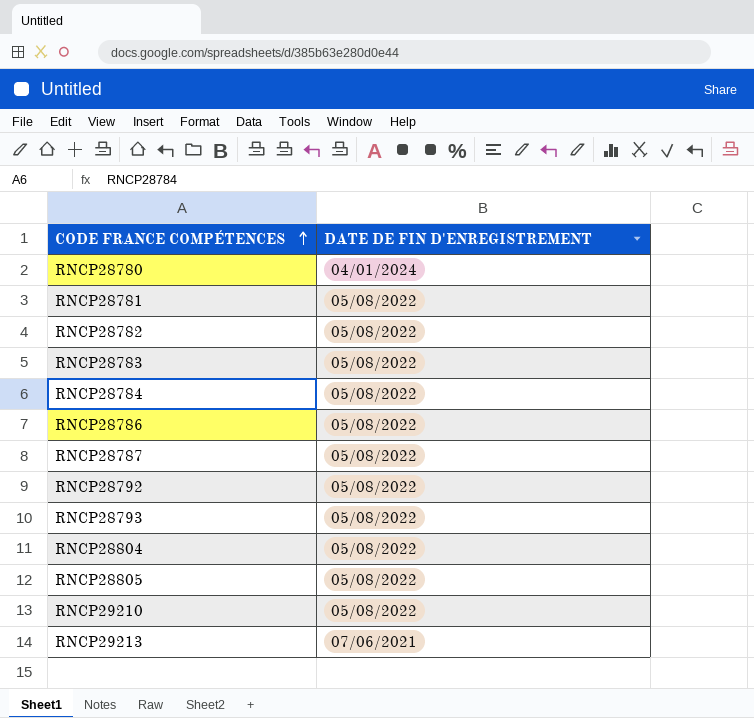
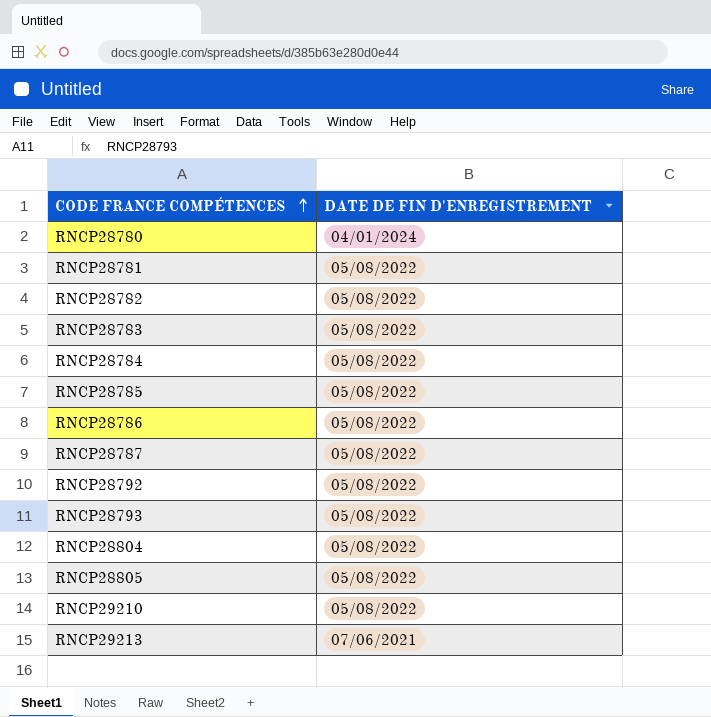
row RNCP28785: none -> 05/08/2022

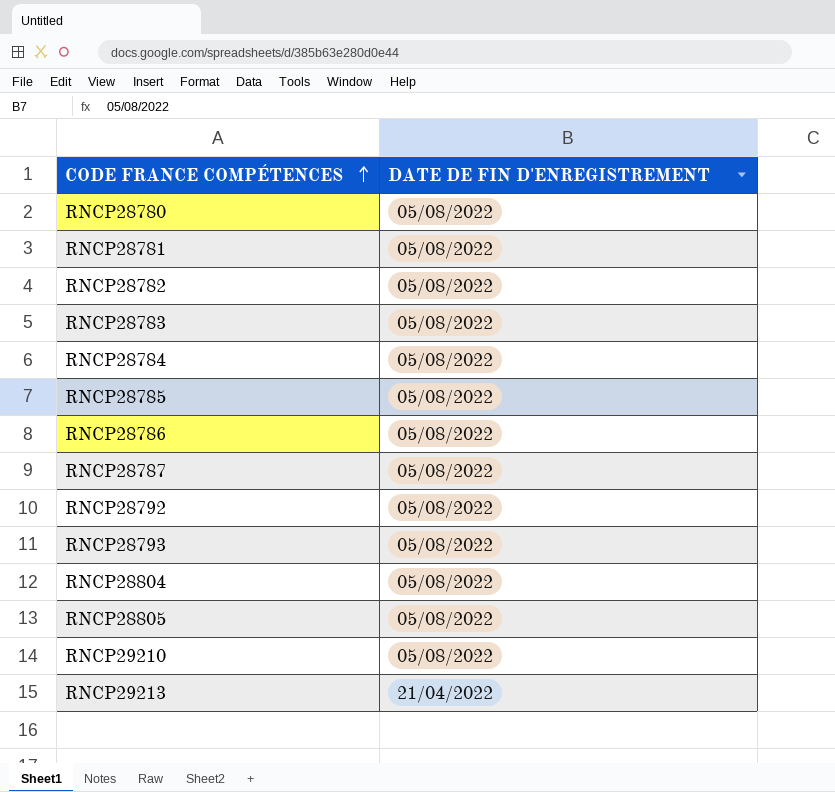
RNCP28780 | DATE DE FIN D'ENREGISTREMENT: 04/01/2024 -> 05/08/2022
RNCP29213 | DATE DE FIN D'ENREGISTREMENT: 07/06/2021 -> 21/04/2022

